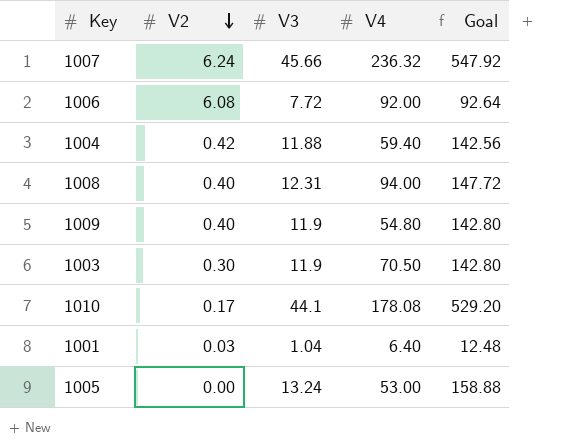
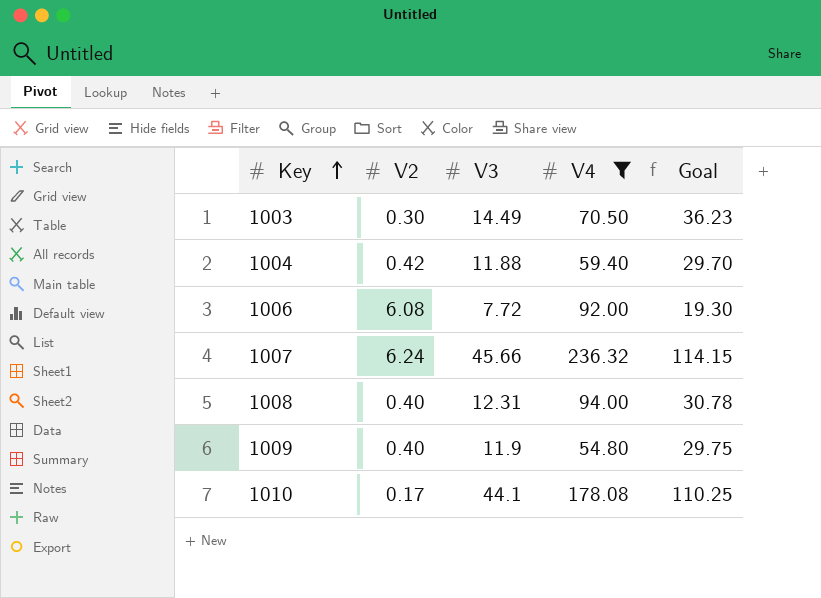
filter: none -> V4 >= 54.80
row order: V2 descending -> Key ascending
column Goal | formula: [V3] * 12 -> [V3] * 2.5
1003 | V3: 11.9 -> 14.49

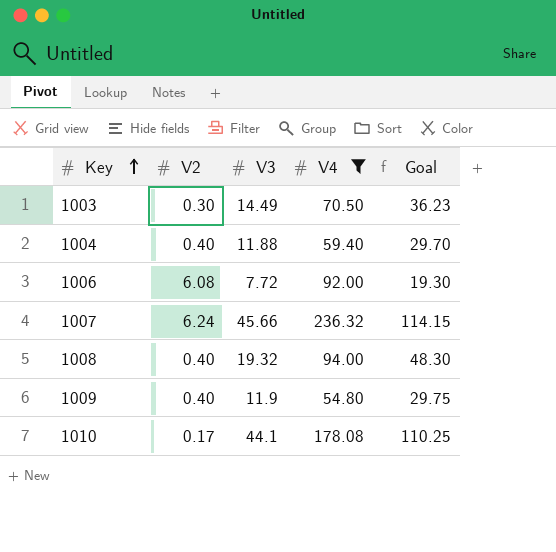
1004 | V2: 0.42 -> 0.40
1008 | V3: 12.31 -> 19.32
1008 | Goal: 30.78 -> 48.30

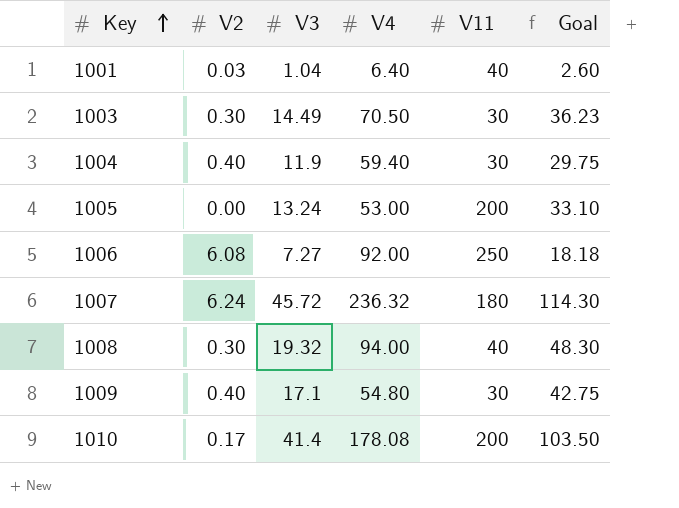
filter: V4 >= 54.80 -> none
column V11 | position: none -> 5
1004 | V3: 11.88 -> 11.9
1004 | Goal: 29.70 -> 29.75
1006 | V3: 7.72 -> 7.27
1006 | Goal: 19.30 -> 18.18
1007 | V3: 45.66 -> 45.72
1007 | Goal: 114.15 -> 114.30
1008 | V2: 0.40 -> 0.30
1009 | V3: 11.9 -> 17.1
1009 | Goal: 29.75 -> 42.75
1010 | V3: 44.1 -> 41.4
1010 | Goal: 110.25 -> 103.50

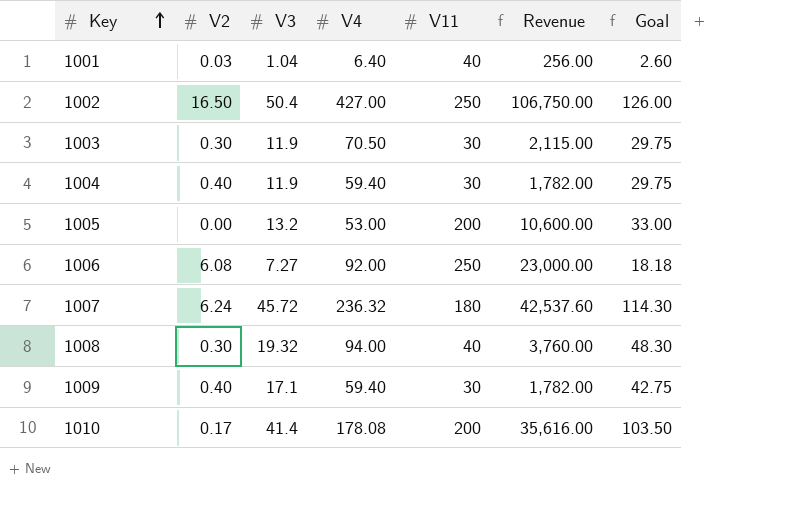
column Revenue | formula: none -> [V4] * [V11]
row 1002: none -> 16.50 | 50.4 | 427.00 | 250 | 106,750.00 | 126.00
1003 | V3: 14.49 -> 11.9
1003 | Goal: 36.23 -> 29.75
1005 | V3: 13.24 -> 13.2
1005 | Goal: 33.10 -> 33.00
1009 | V4: 54.80 -> 59.40

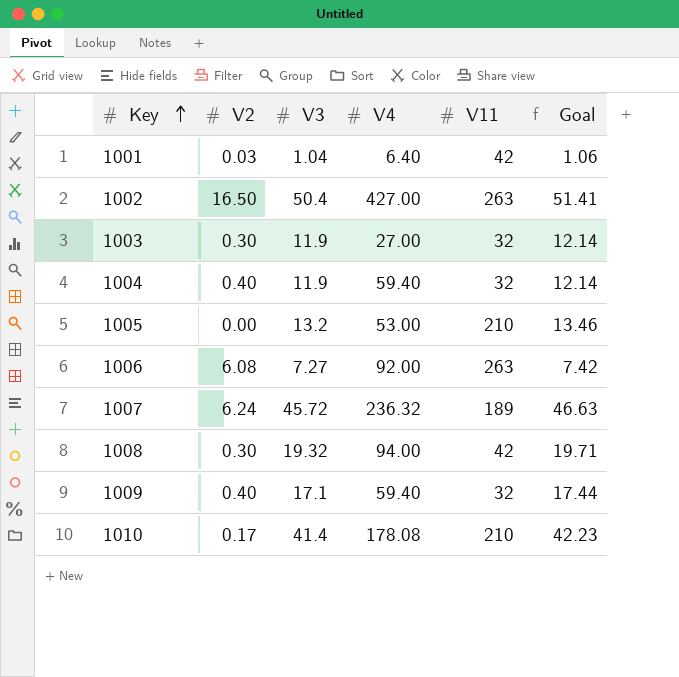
column Revenue | formula: [V4] * [V11] -> none
column Goal | formula: [V3] * 2.5 -> [V3] * 1.02
1001 | V11: 40 -> 42
1002 | V11: 250 -> 263
1003 | V4: 70.50 -> 27.00
1003 | V11: 30 -> 32
1004 | V11: 30 -> 32
1005 | V11: 200 -> 210
1006 | V11: 250 -> 263
1007 | V11: 180 -> 189
1008 | V11: 40 -> 42
1009 | V11: 30 -> 32
1010 | V11: 200 -> 210

